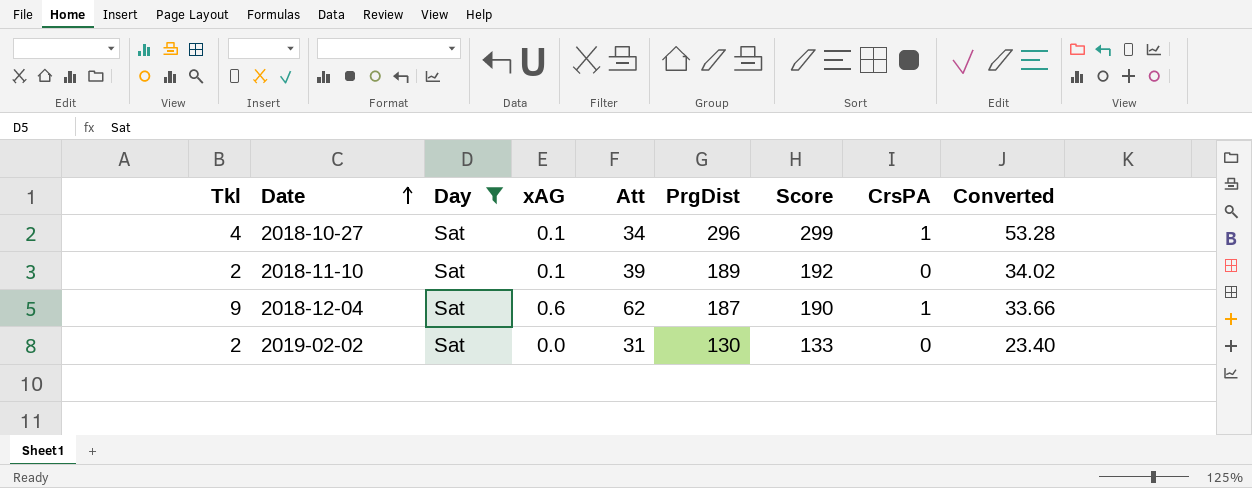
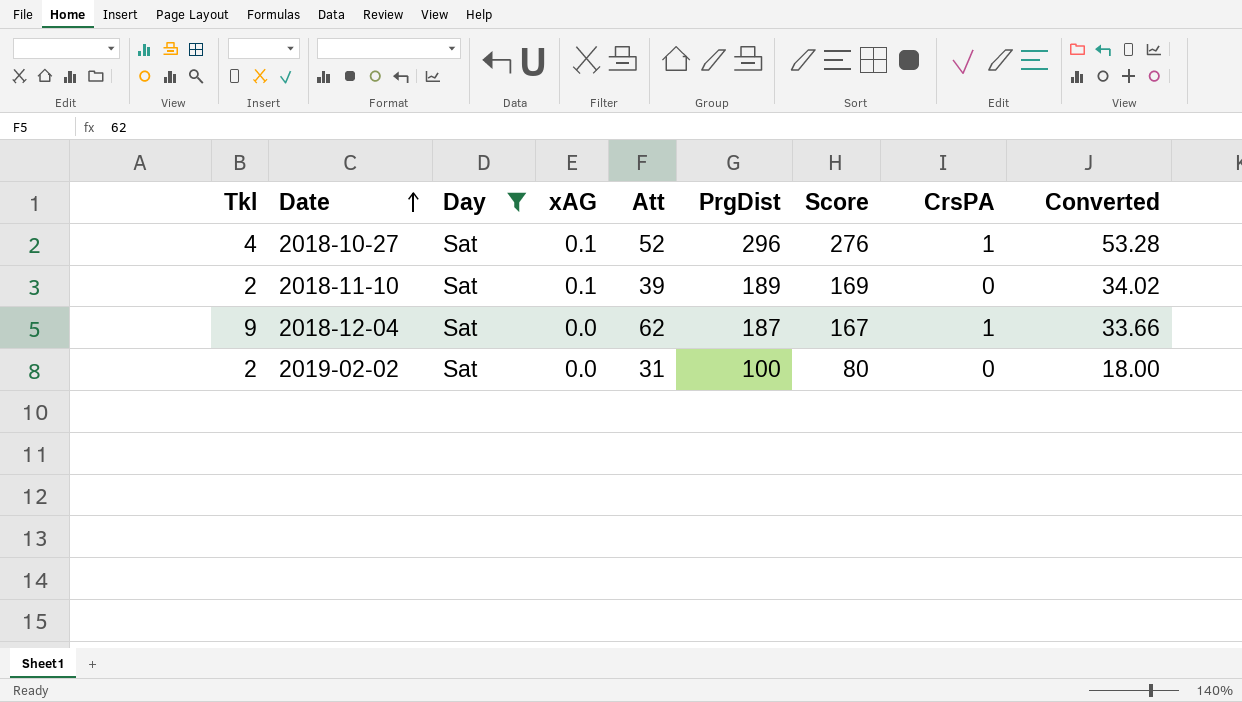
column Score | formula: [PrgDist] + 3 -> [PrgDist] - 20
2018-10-27 | Att: 34 -> 52
2018-12-04 | xAG: 0.6 -> 0.0
2019-02-02 | PrgDist: 130 -> 100
2019-02-02 | Converted: 23.40 -> 18.00

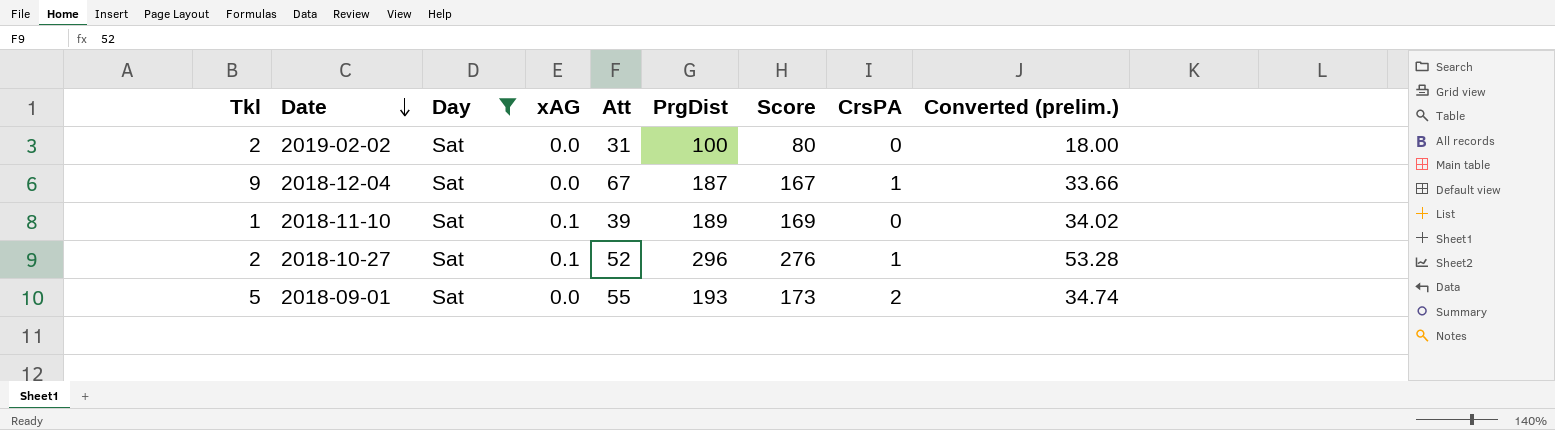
row order: Date ascending -> Date descending
column name: Converted -> Converted (prelim.)
2018-12-04 | Att: 62 -> 67
2018-11-10 | Tkl: 2 -> 1
2018-10-27 | Tkl: 4 -> 2
row 2018-09-01: none -> 5 | Sat | 0.0 | 55 | 193 | 173 | 2 | 34.74

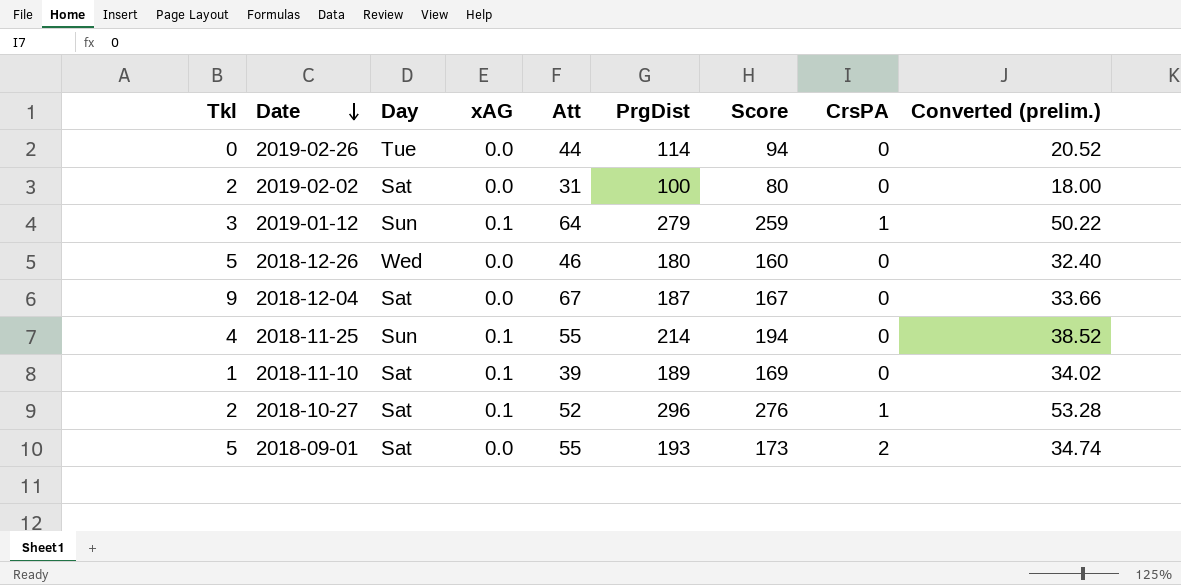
filter: Day = Sat -> none
2018-12-04 | CrsPA: 1 -> 0

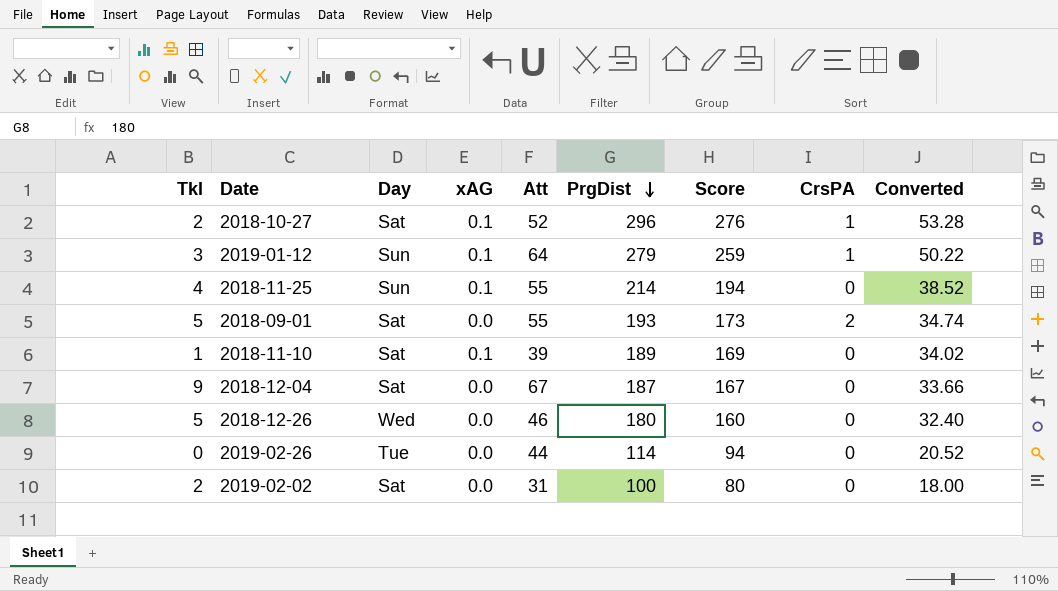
row order: Date descending -> PrgDist descending
column name: Converted (prelim.) -> Converted

